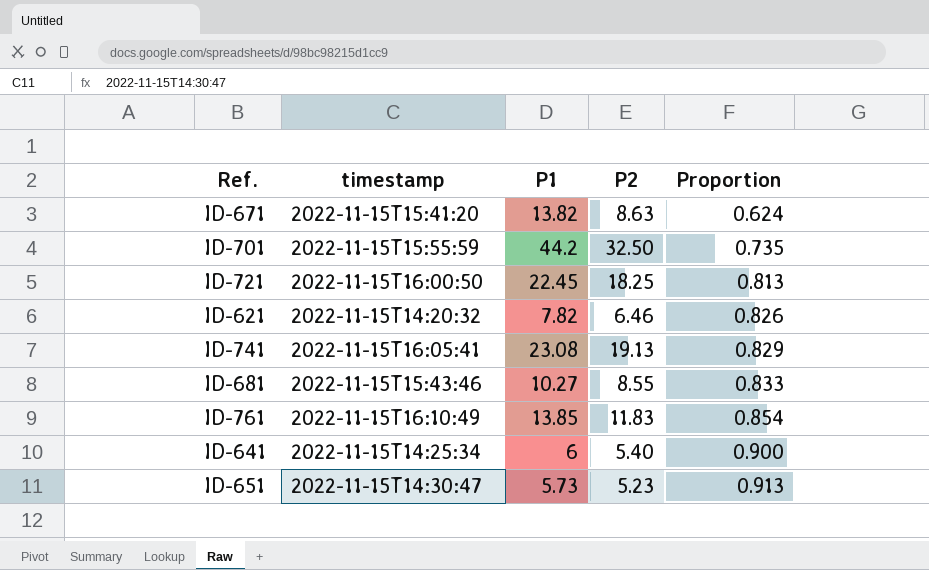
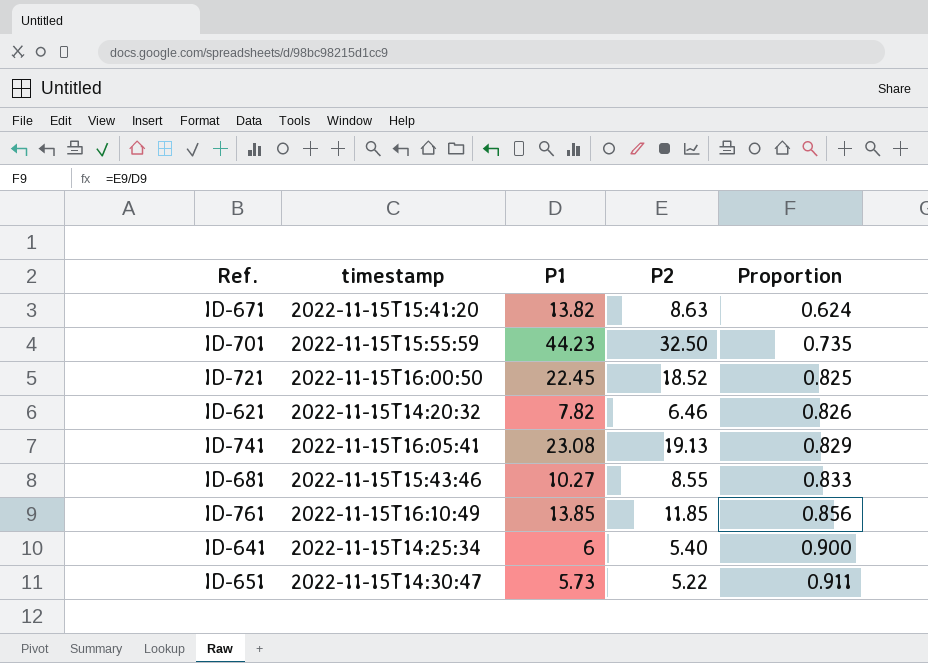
ID-701 | P1: 44.2 -> 44.23
ID-721 | P2: 18.25 -> 18.52
ID-721 | Proportion: 0.813 -> 0.825
ID-761 | P2: 11.83 -> 11.85
ID-761 | Proportion: 0.854 -> 0.856
ID-651 | P2: 5.23 -> 5.22
ID-651 | Proportion: 0.913 -> 0.911

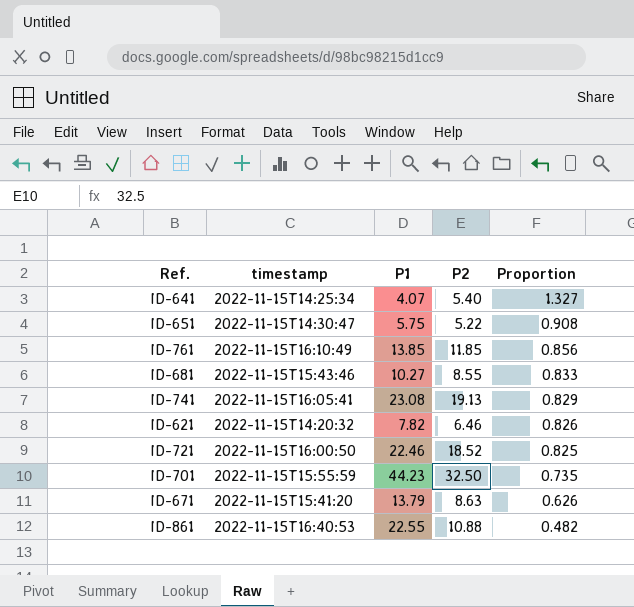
row order: Proportion ascending -> Proportion descending
ID-641 | P1: 6 -> 4.07
ID-641 | Proportion: 0.900 -> 1.327
ID-651 | P1: 5.73 -> 5.75
ID-651 | Proportion: 0.911 -> 0.908
ID-721 | P1: 22.45 -> 22.46
ID-671 | P1: 13.82 -> 13.79
ID-671 | Proportion: 0.624 -> 0.626
row ID-861: none -> 2022-11-15T16:40:53 | 22.55 | 10.88 | 0.482

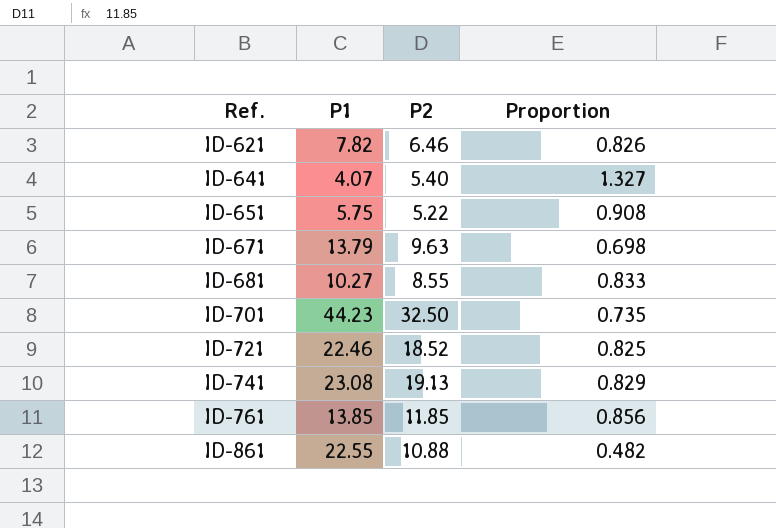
row order: Proportion descending -> Ref. ascending
column timestamp | position: 2 -> none
ID-671 | P2: 8.63 -> 9.63
ID-671 | Proportion: 0.626 -> 0.698

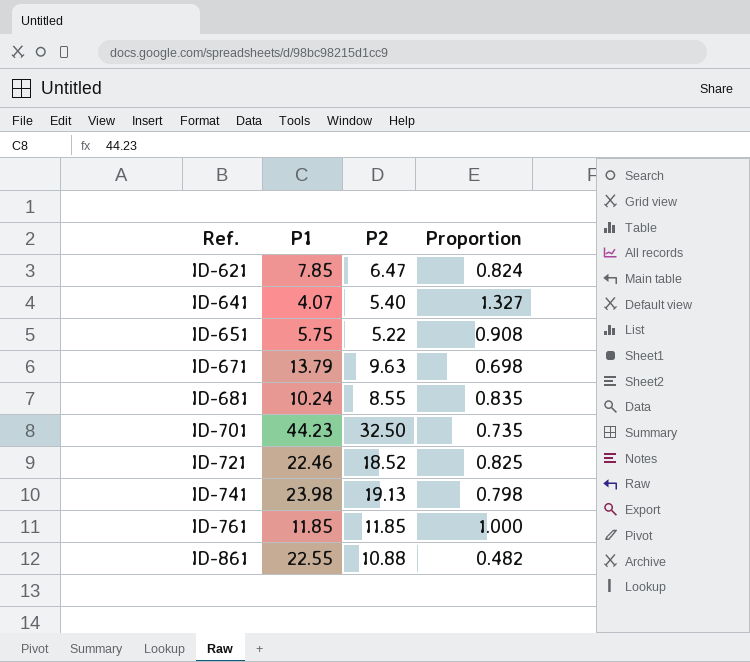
ID-621 | P1: 7.82 -> 7.85
ID-621 | P2: 6.46 -> 6.47
ID-621 | Proportion: 0.826 -> 0.824
ID-681 | P1: 10.27 -> 10.24
ID-681 | Proportion: 0.833 -> 0.835
ID-741 | P1: 23.08 -> 23.98
ID-741 | Proportion: 0.829 -> 0.798
ID-761 | P1: 13.85 -> 11.85
ID-761 | Proportion: 0.856 -> 1.000

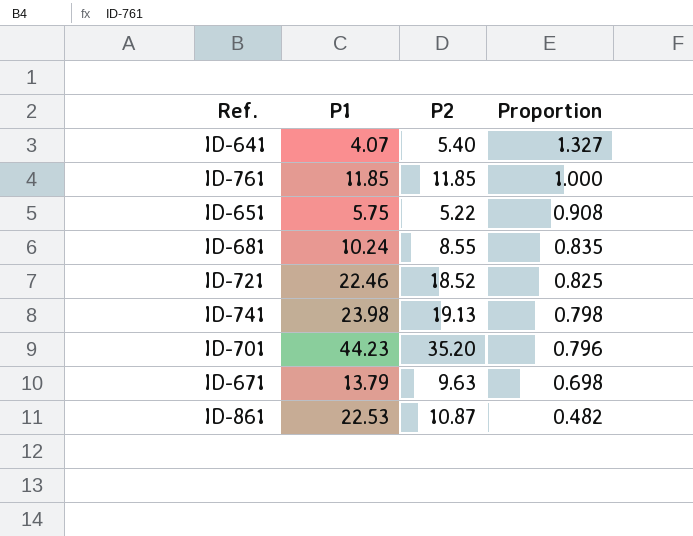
row order: Ref. ascending -> Proportion descending
row ID-621: 7.85 | 6.47 | 0.824 -> none
ID-701 | P2: 32.50 -> 35.20
ID-701 | Proportion: 0.735 -> 0.796
ID-861 | P1: 22.55 -> 22.53
ID-861 | P2: 10.88 -> 10.87

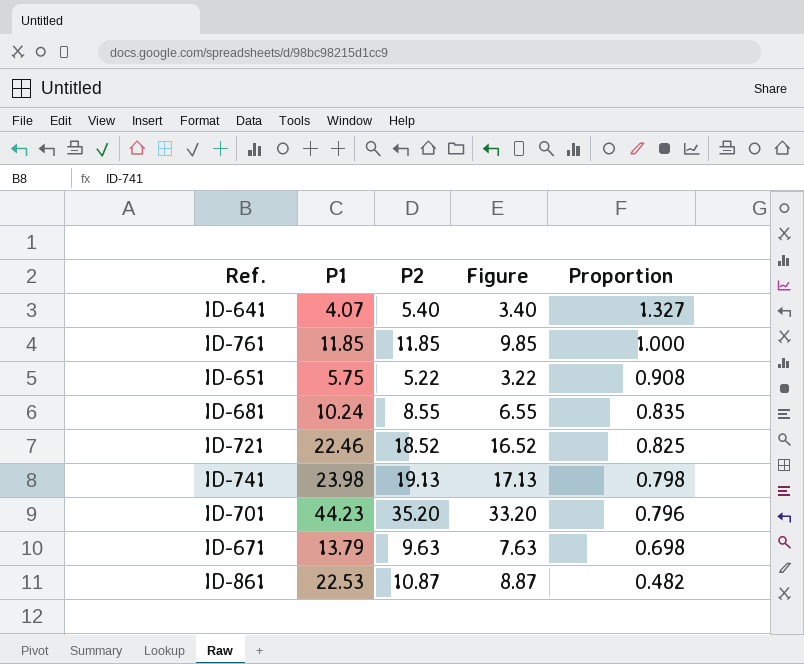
column Figure | formula: none -> [P2] - 2

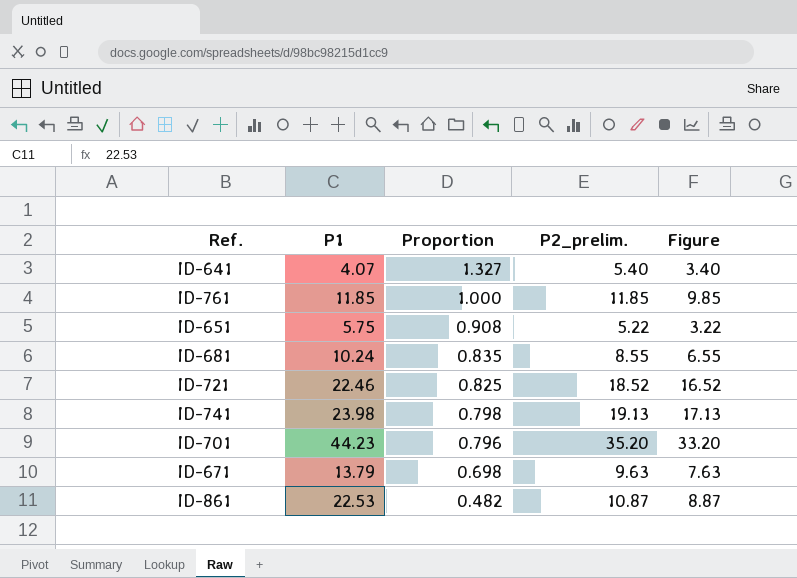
column Proportion | position: 5 -> 3
column name: P2 -> P2_prelim.

